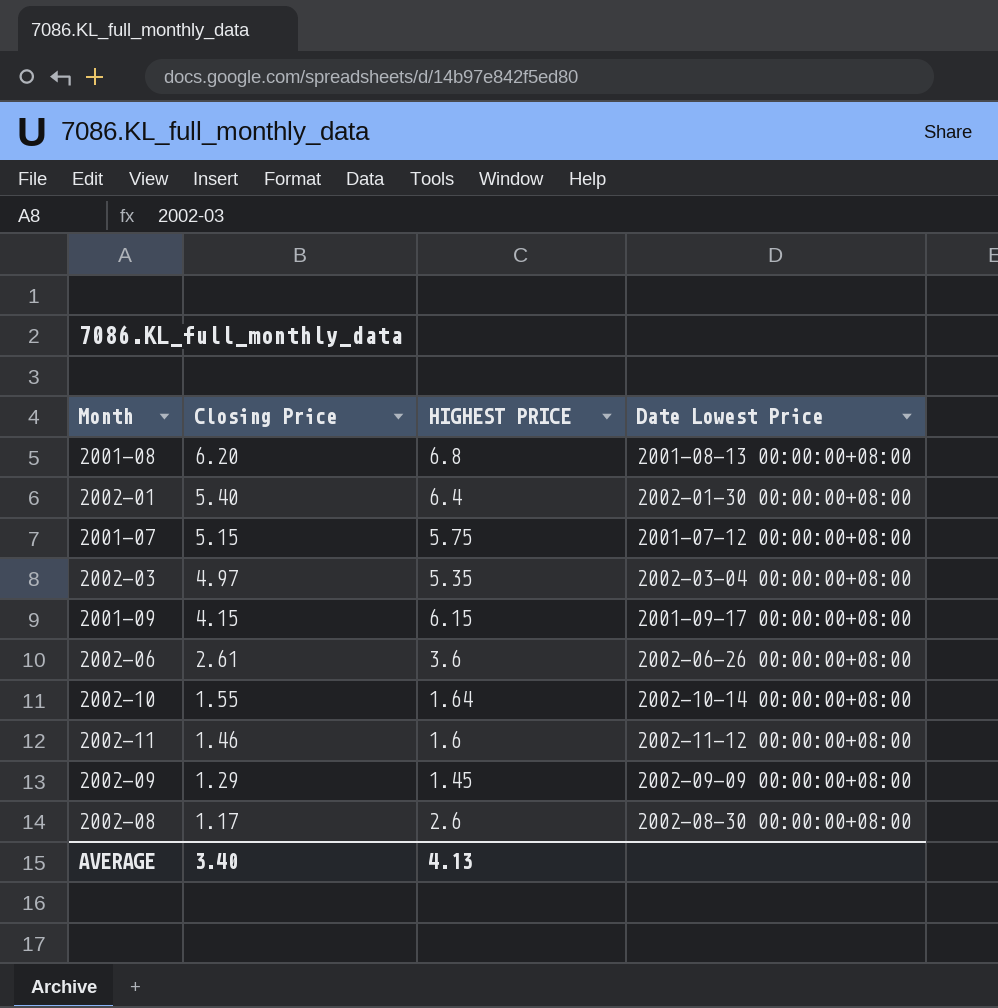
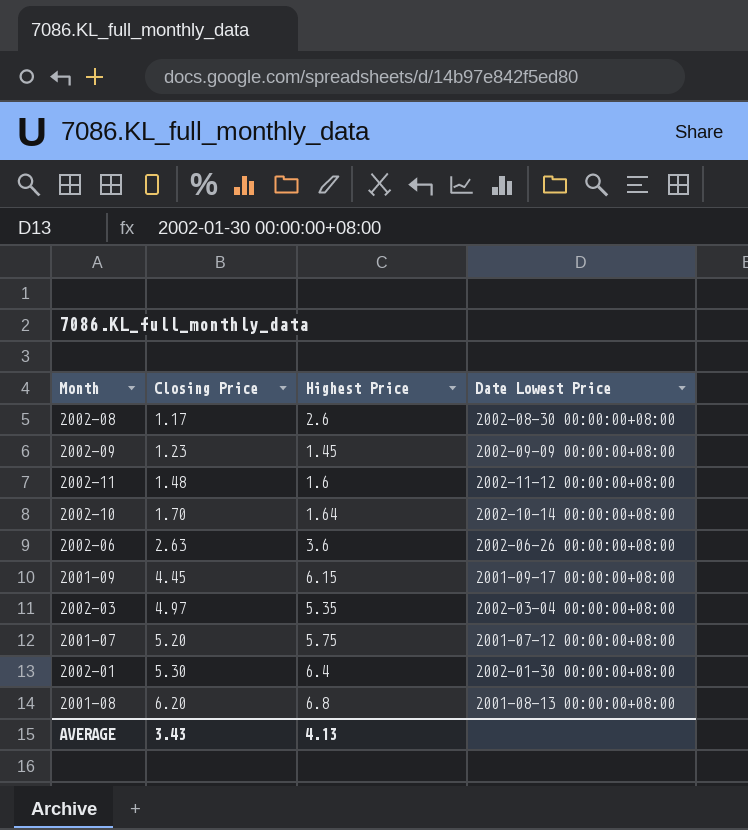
row order: Closing Price descending -> Closing Price ascending
column name: HIGHEST PRICE -> Highest Price
2002-09 | Closing Price: 1.29 -> 1.23
2002-11 | Closing Price: 1.46 -> 1.48
2002-10 | Closing Price: 1.55 -> 1.70
2002-06 | Closing Price: 2.61 -> 2.63
2001-09 | Closing Price: 4.15 -> 4.45
2001-07 | Closing Price: 5.15 -> 5.20
2002-01 | Closing Price: 5.40 -> 5.30
AVERAGE | Closing Price: 3.40 -> 3.43

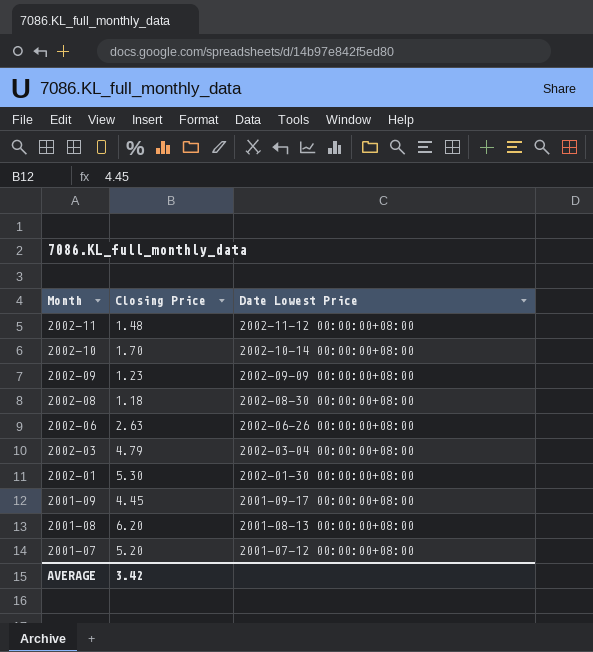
row order: Closing Price ascending -> Month descending
column Highest Price | position: 3 -> none
2002-08 | Closing Price: 1.17 -> 1.18
2002-03 | Closing Price: 4.97 -> 4.79
AVERAGE | Closing Price: 3.43 -> 3.42

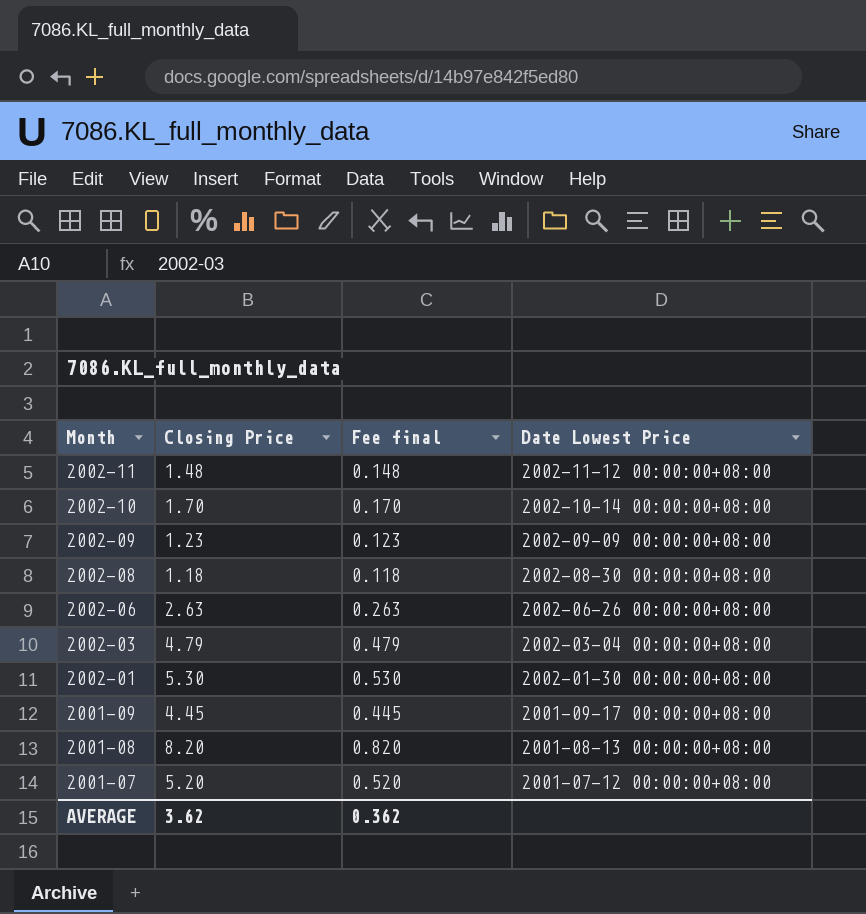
column Fee final | formula: none -> [Closing Price] * 0.1
2001-08 | Closing Price: 6.20 -> 8.20
AVERAGE | Closing Price: 3.42 -> 3.62

